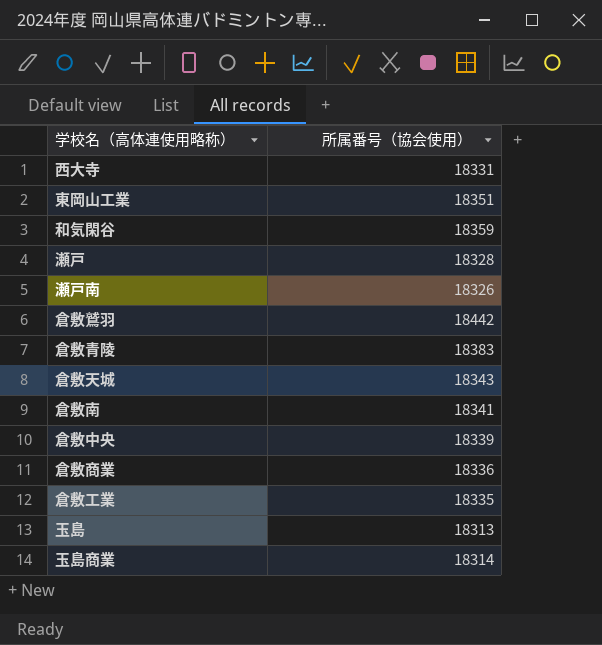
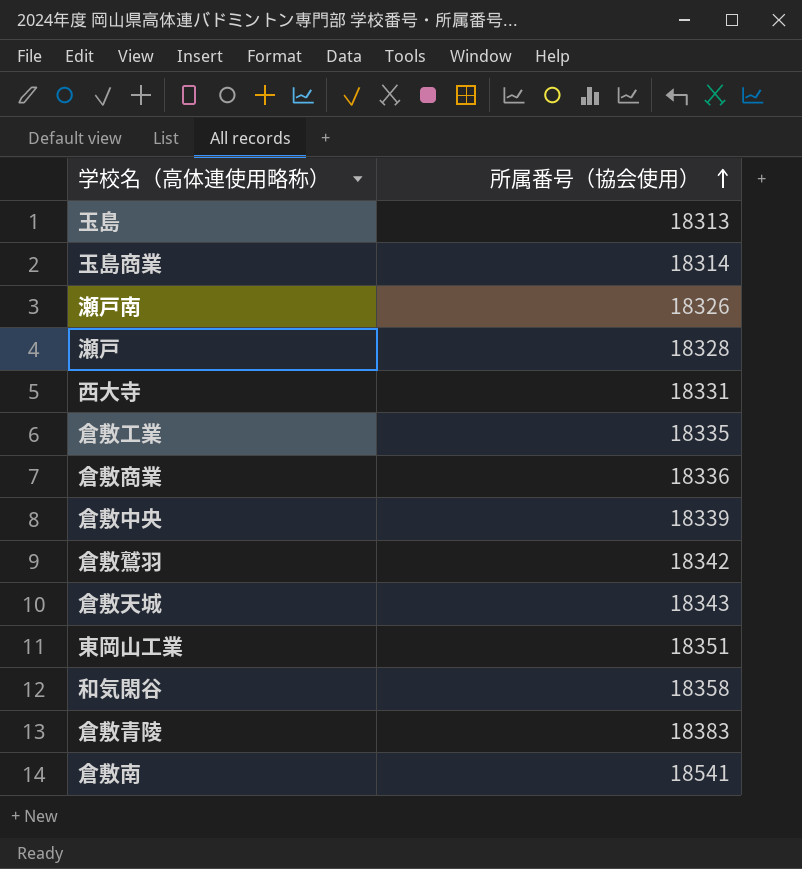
row order: none -> 所属番号（協会使用） ascending
倉敷鷲羽 | 所属番号（協会使用）: 18442 -> 18342
和気閑谷 | 所属番号（協会使用）: 18359 -> 18358
倉敷南 | 所属番号（協会使用）: 18341 -> 18541

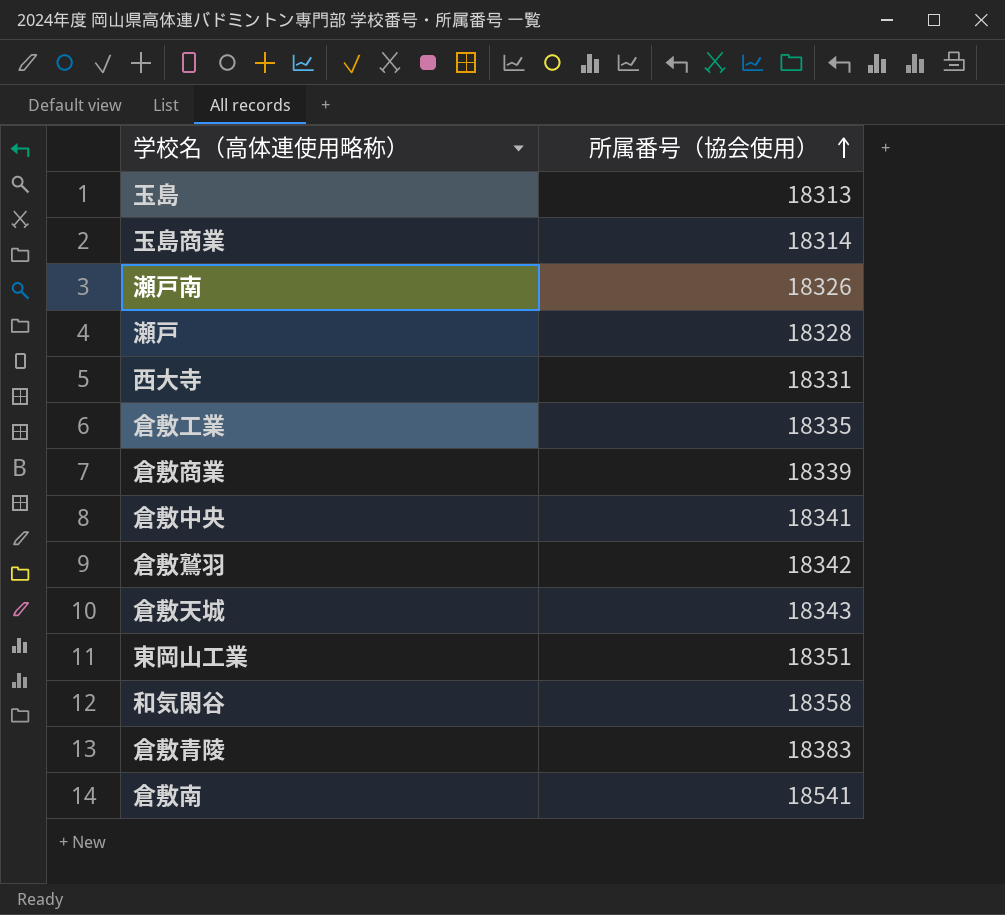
倉敷商業 | 所属番号（協会使用）: 18336 -> 18339
倉敷中央 | 所属番号（協会使用）: 18339 -> 18341

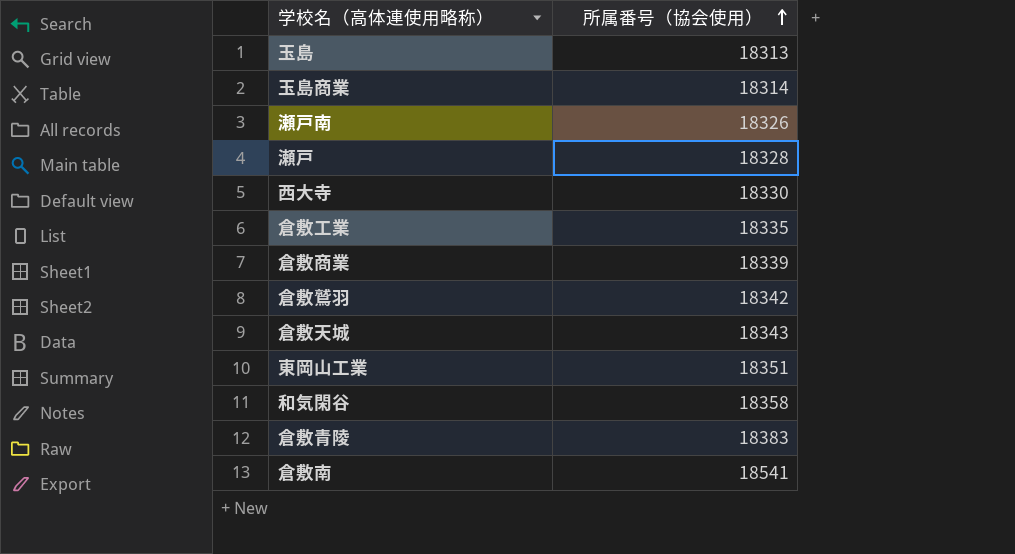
row 倉敷中央: 18341 -> none
西大寺 | 所属番号（協会使用）: 18331 -> 18330

